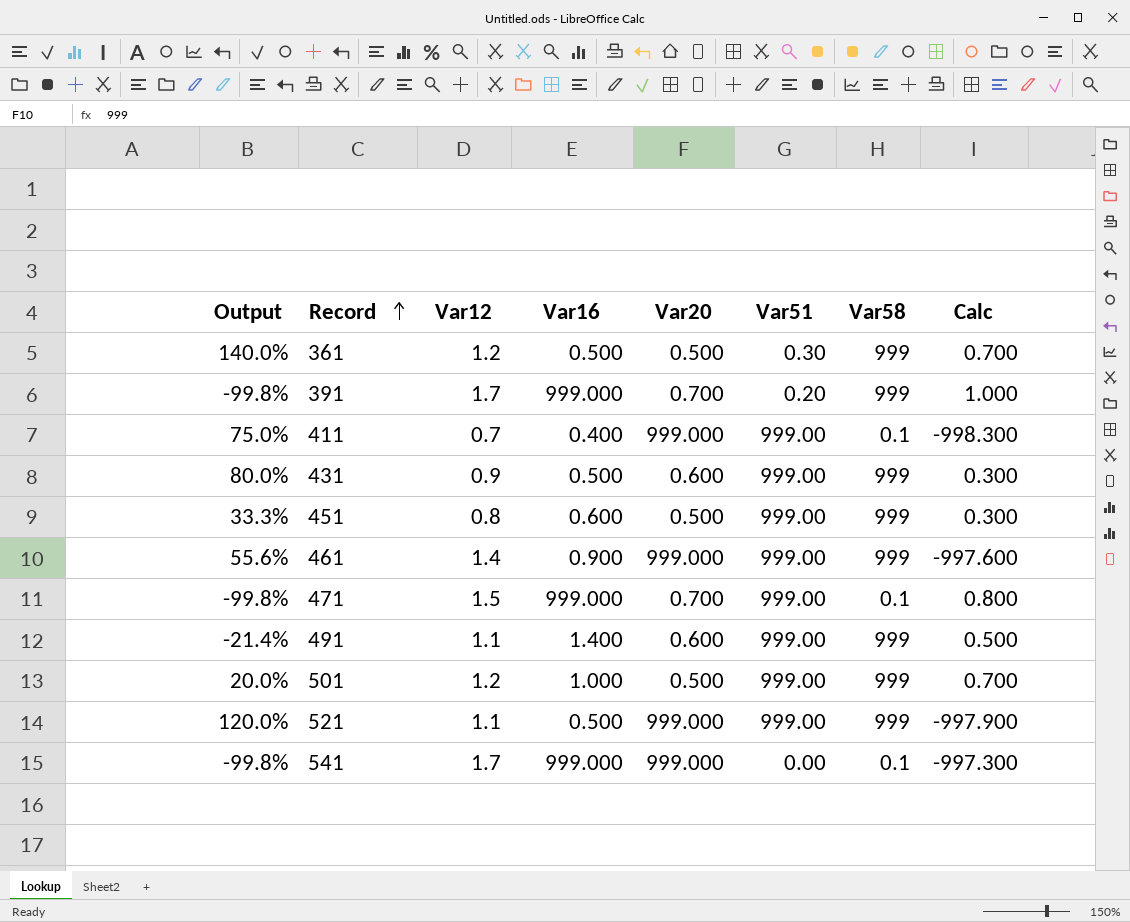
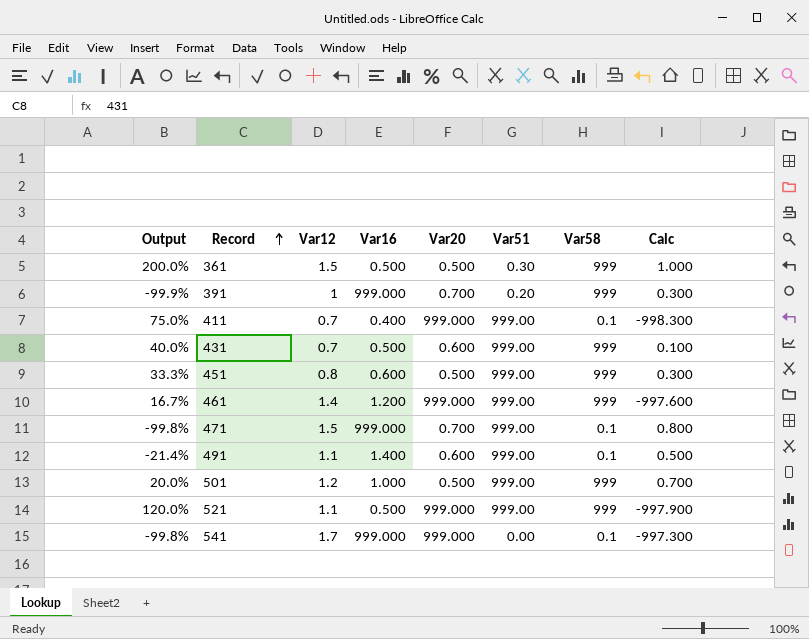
361 | Output: 140.0% -> 200.0%
361 | Var12: 1.2 -> 1.5
361 | Calc: 0.700 -> 1.000
391 | Output: -99.8% -> -99.9%
391 | Var12: 1.7 -> 1
391 | Calc: 1.000 -> 0.300
431 | Output: 80.0% -> 40.0%
431 | Var12: 0.9 -> 0.7
431 | Calc: 0.300 -> 0.100
461 | Output: 55.6% -> 16.7%
461 | Var16: 0.900 -> 1.200
491 | Var58: 999 -> 0.1

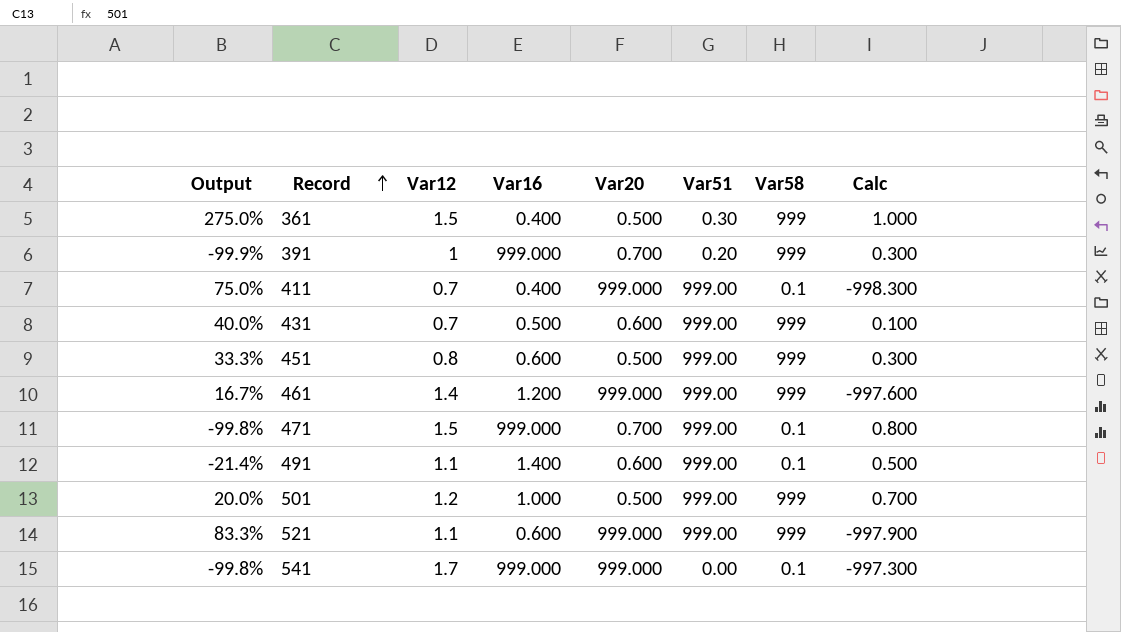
361 | Output: 200.0% -> 275.0%
361 | Var16: 0.500 -> 0.400
521 | Output: 120.0% -> 83.3%
521 | Var16: 0.500 -> 0.600

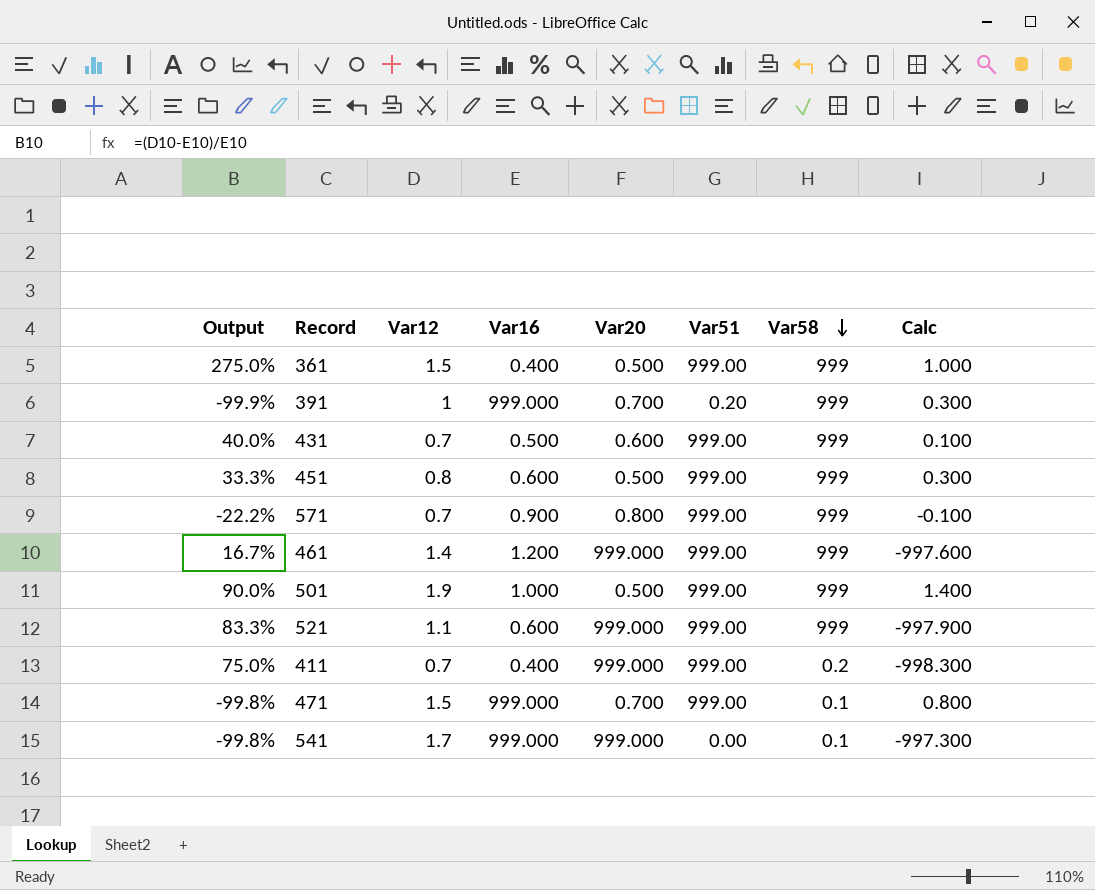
row order: Record ascending -> Var58 descending
row 491: -21.4% | 1.1 | 1.400 | 0.600 | 999.00 | 0.1 | 0.500 -> none
361 | Var51: 0.30 -> 999.00
row 571: none -> -22.2% | 0.7 | 0.900 | 0.800 | 999.00 | 999 | -0.100
501 | Output: 20.0% -> 90.0%
501 | Var12: 1.2 -> 1.9
501 | Calc: 0.700 -> 1.400
411 | Var58: 0.1 -> 0.2

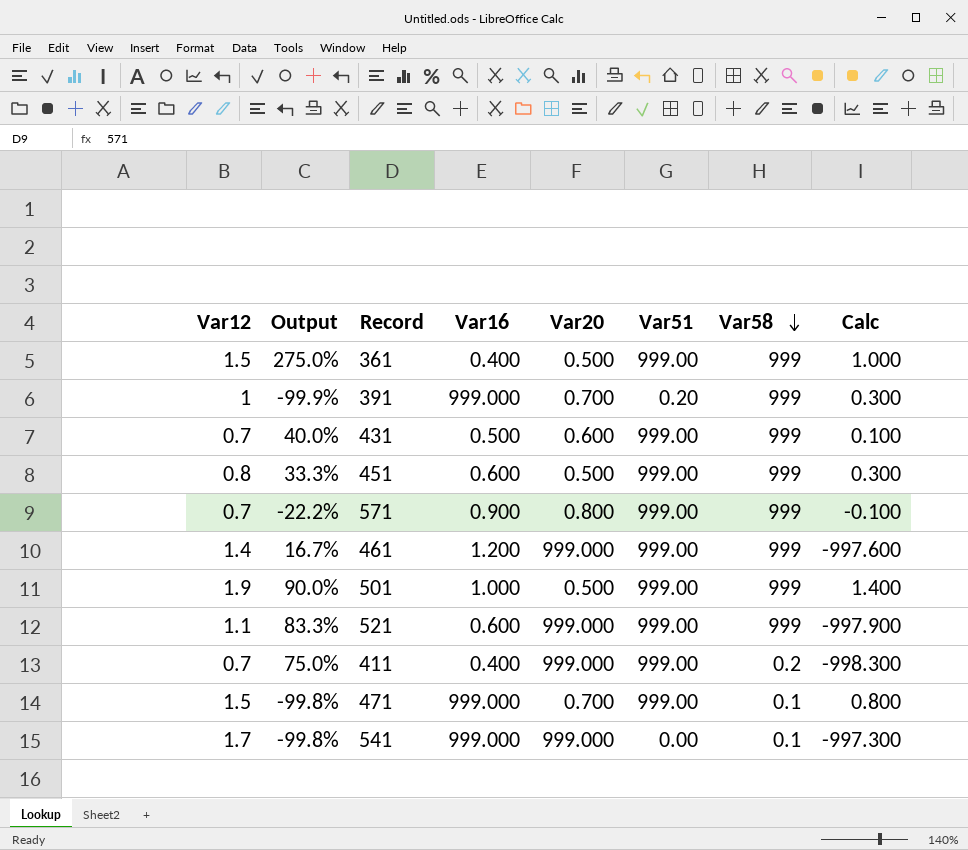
column Var12 | position: 3 -> 1

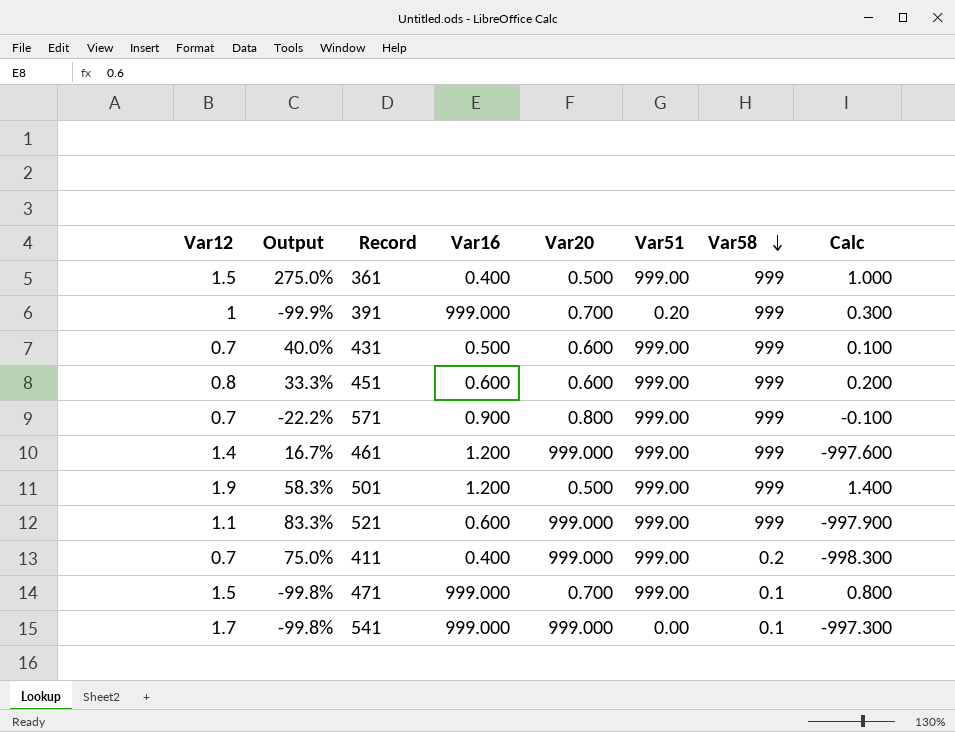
451 | Var20: 0.500 -> 0.600
451 | Calc: 0.300 -> 0.200
501 | Output: 90.0% -> 58.3%
501 | Var16: 1.000 -> 1.200

